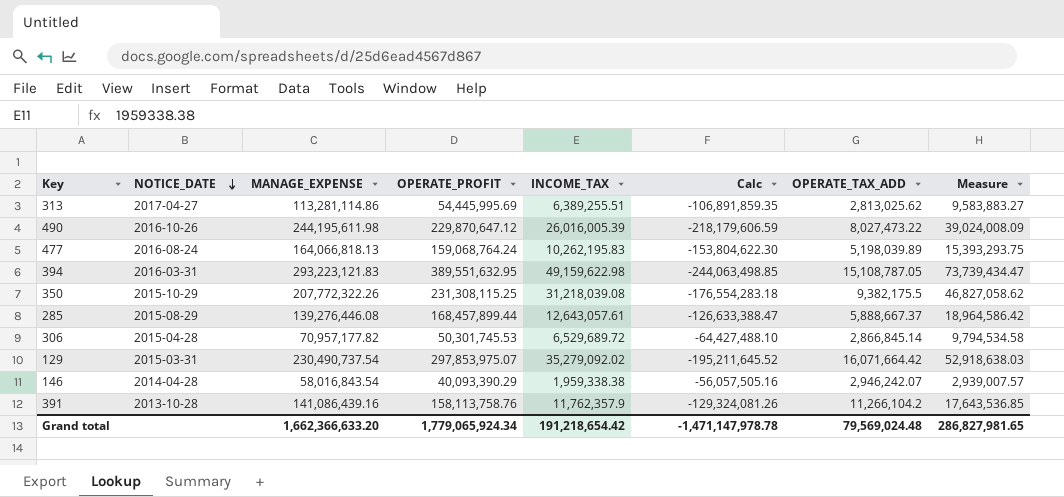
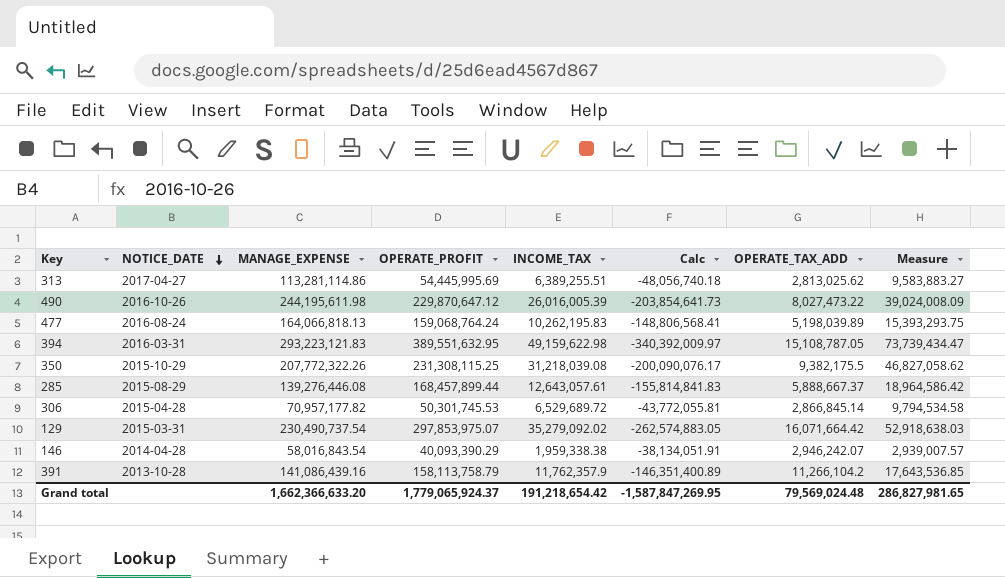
column Calc | formula: [INCOME_TAX] - [MANAGE_EXPENSE] -> [INCOME_TAX] - [OPERATE_PROFIT]
391 | OPERATE_PROFIT: 158,113,758.76 -> 158,113,758.79
Grand total | OPERATE_PROFIT: 1,779,065,924.34 -> 1,779,065,924.37
Grand total | Calc: -1,471,147,978.78 -> -1,587,847,269.95

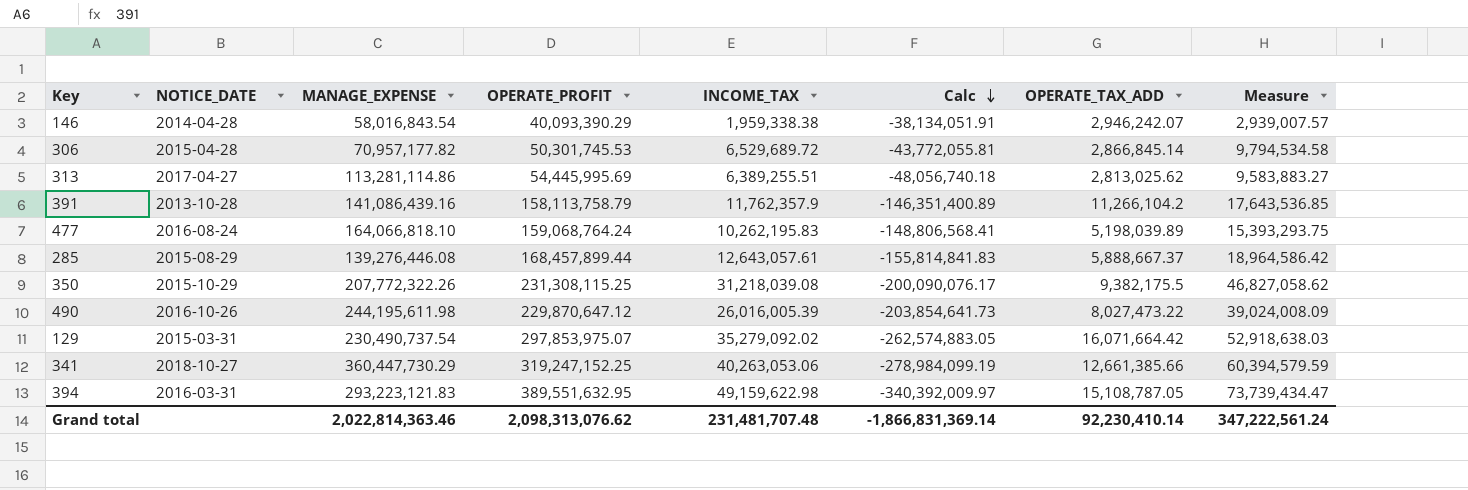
row order: NOTICE_DATE descending -> Calc descending
477 | MANAGE_EXPENSE: 164,066,818.13 -> 164,066,818.10
row 341: none -> 2018-10-27 | 360,447,730.29 | 319,247,152.25 | 40,263,053.06 | -278,984,099.19 | 12,661,385.66 | 60,394,579.59
Grand total | MANAGE_EXPENSE: 1,662,366,633.20 -> 2,022,814,363.46
Grand total | OPERATE_PROFIT: 1,779,065,924.37 -> 2,098,313,076.62
Grand total | INCOME_TAX: 191,218,654.42 -> 231,481,707.48
Grand total | Calc: -1,587,847,269.95 -> -1,866,831,369.14
Grand total | OPERATE_TAX_ADD: 79,569,024.48 -> 92,230,410.14
Grand total | Measure: 286,827,981.65 -> 347,222,561.24

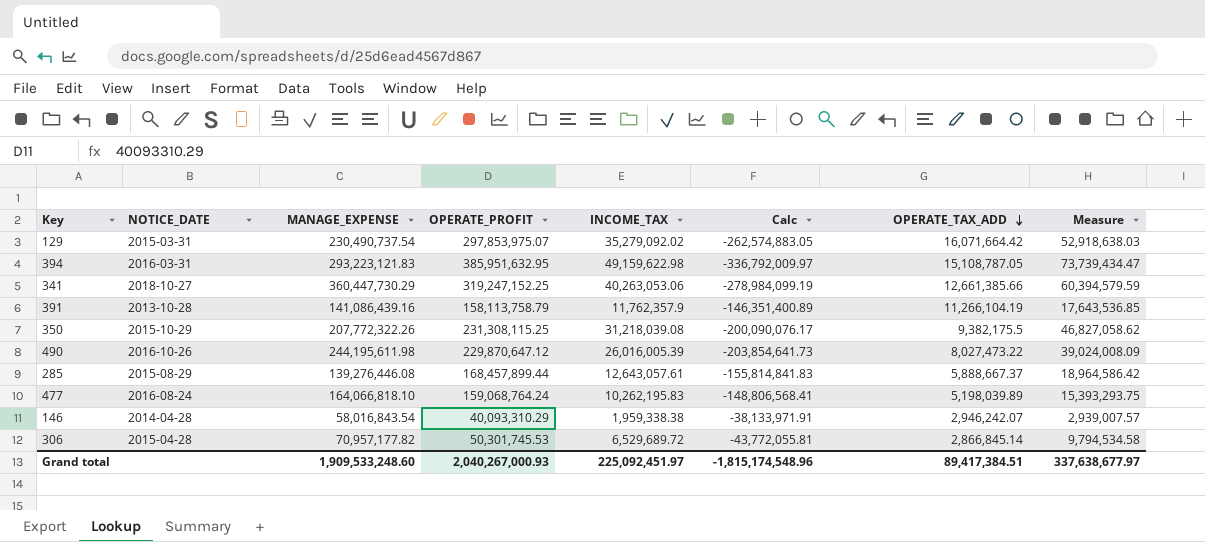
row order: Calc descending -> OPERATE_TAX_ADD descending
row 313: 2017-04-27 | 113,281,114.86 | 54,445,995.69 | 6,389,255.51 | -48,056,740.18 | 2,813,025.62 | 9,583,883.27 -> none
394 | OPERATE_PROFIT: 389,551,632.95 -> 385,951,632.95
394 | Calc: -340,392,009.97 -> -336,792,009.97
391 | OPERATE_TAX_ADD: 11,266,104.2 -> 11,266,104.19
146 | OPERATE_PROFIT: 40,093,390.29 -> 40,093,310.29
146 | Calc: -38,134,051.91 -> -38,133,971.91
Grand total | MANAGE_EXPENSE: 2,022,814,363.46 -> 1,909,533,248.60
Grand total | OPERATE_PROFIT: 2,098,313,076.62 -> 2,040,267,000.93
Grand total | INCOME_TAX: 231,481,707.48 -> 225,092,451.97
Grand total | Calc: -1,866,831,369.14 -> -1,815,174,548.96
Grand total | OPERATE_TAX_ADD: 92,230,410.14 -> 89,417,384.51
Grand total | Measure: 347,222,561.24 -> 337,638,677.97

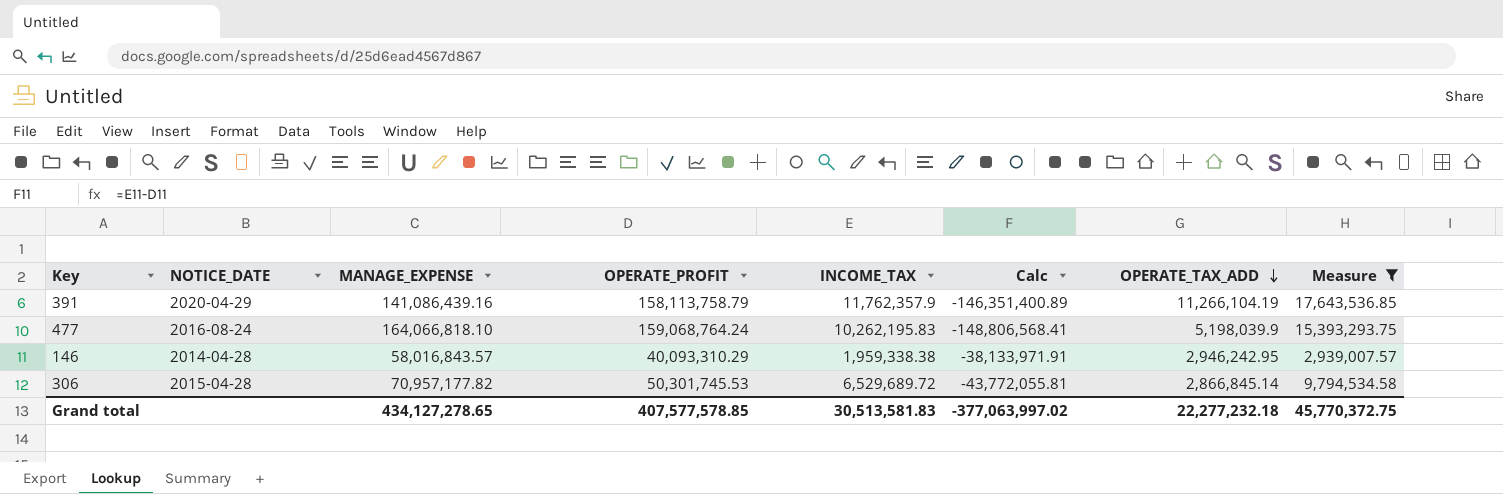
filter: none -> Measure <= 17,643,536.85
391 | NOTICE_DATE: 2013-10-28 -> 2020-04-29
477 | OPERATE_TAX_ADD: 5,198,039.89 -> 5,198,039.9
146 | MANAGE_EXPENSE: 58,016,843.54 -> 58,016,843.57
146 | OPERATE_TAX_ADD: 2,946,242.07 -> 2,946,242.95
Grand total | MANAGE_EXPENSE: 1,909,533,248.60 -> 434,127,278.65
Grand total | OPERATE_PROFIT: 2,040,267,000.93 -> 407,577,578.85
Grand total | INCOME_TAX: 225,092,451.97 -> 30,513,581.83
Grand total | Calc: -1,815,174,548.96 -> -377,063,997.02
Grand total | OPERATE_TAX_ADD: 89,417,384.51 -> 22,277,232.18
Grand total | Measure: 337,638,677.97 -> 45,770,372.75

